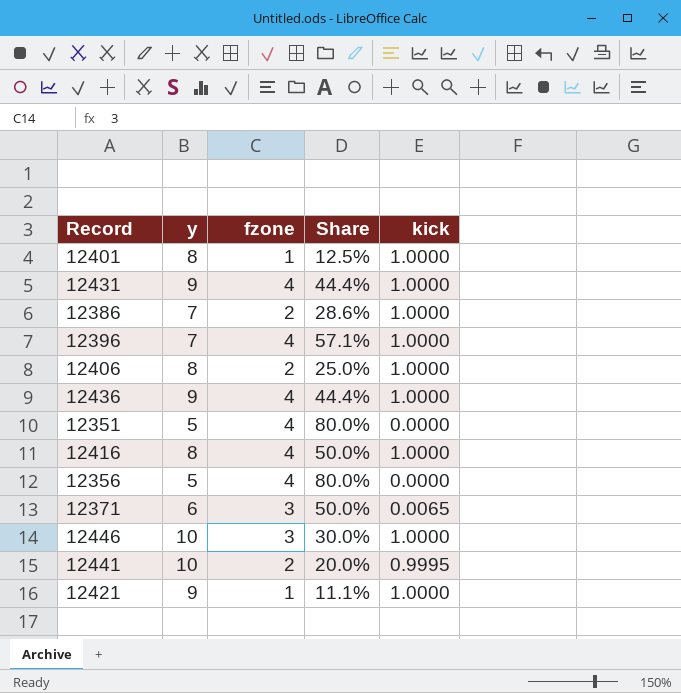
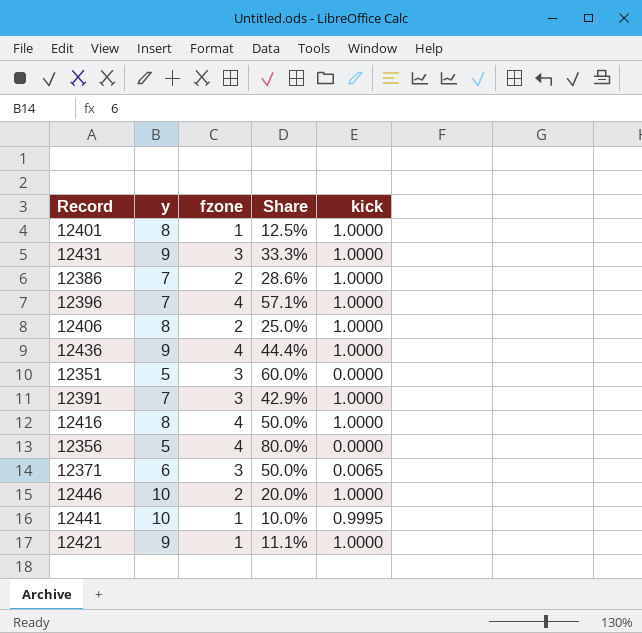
12431 | fzone: 4 -> 3
12431 | Share: 44.4% -> 33.3%
12351 | fzone: 4 -> 3
12351 | Share: 80.0% -> 60.0%
row 12391: none -> 7 | 3 | 42.9% | 1.0000
12446 | fzone: 3 -> 2
12446 | Share: 30.0% -> 20.0%
12441 | fzone: 2 -> 1
12441 | Share: 20.0% -> 10.0%

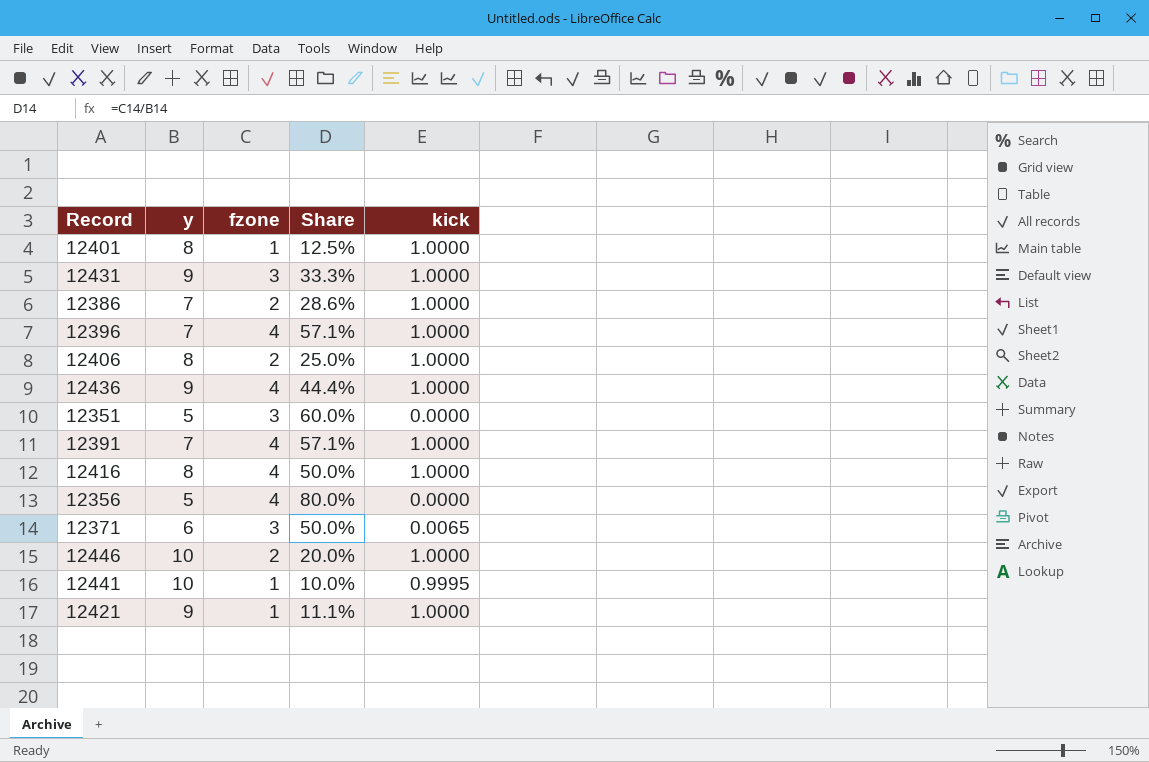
12391 | fzone: 3 -> 4
12391 | Share: 42.9% -> 57.1%

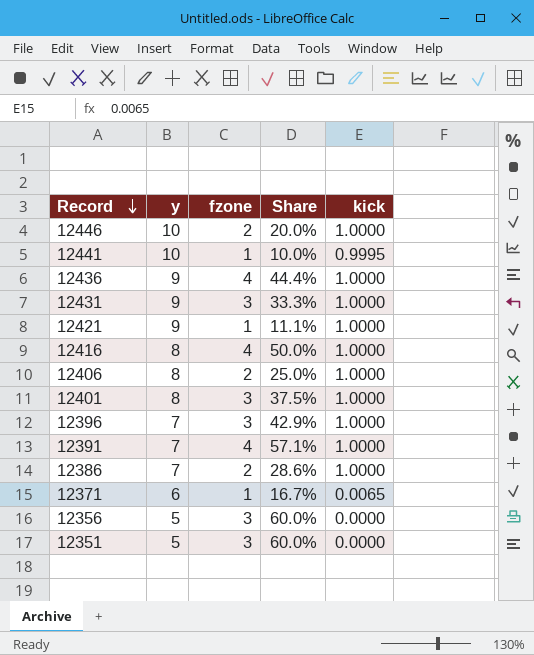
row order: none -> Record descending
12401 | fzone: 1 -> 3
12401 | Share: 12.5% -> 37.5%
12396 | fzone: 4 -> 3
12396 | Share: 57.1% -> 42.9%
12371 | fzone: 3 -> 1
12371 | Share: 50.0% -> 16.7%
12356 | fzone: 4 -> 3
12356 | Share: 80.0% -> 60.0%

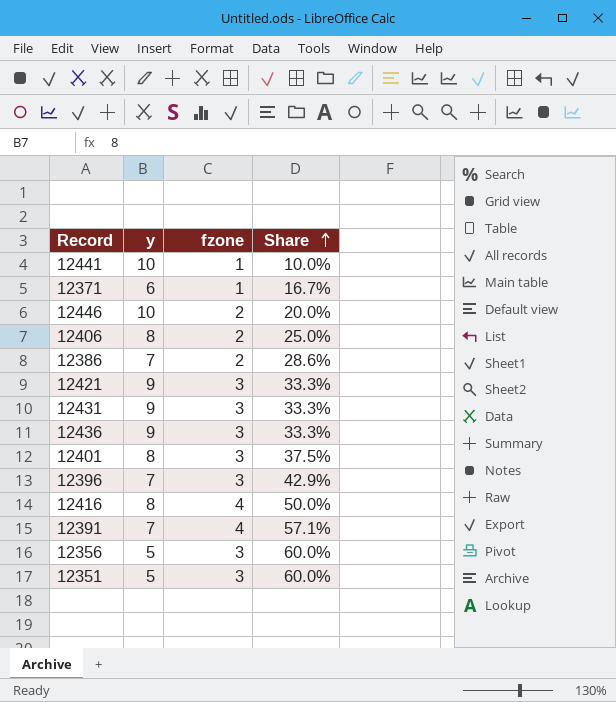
row order: Record descending -> Share ascending
column kick | position: 5 -> none
12421 | fzone: 1 -> 3
12421 | Share: 11.1% -> 33.3%
12436 | fzone: 4 -> 3
12436 | Share: 44.4% -> 33.3%

